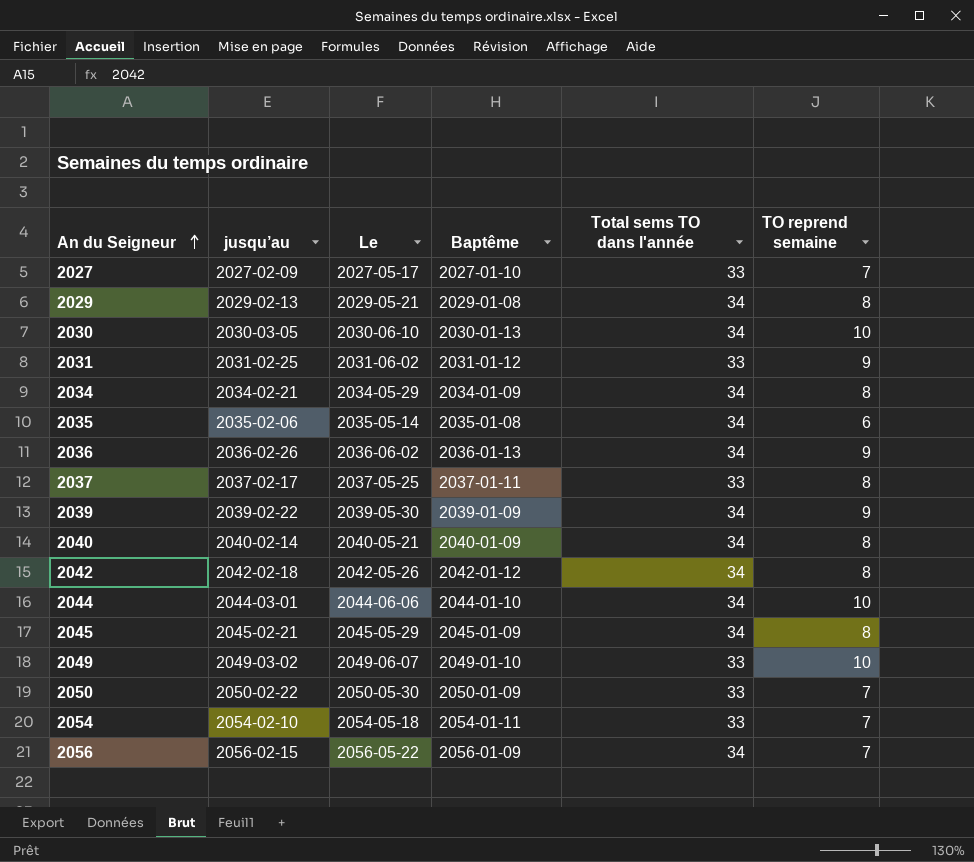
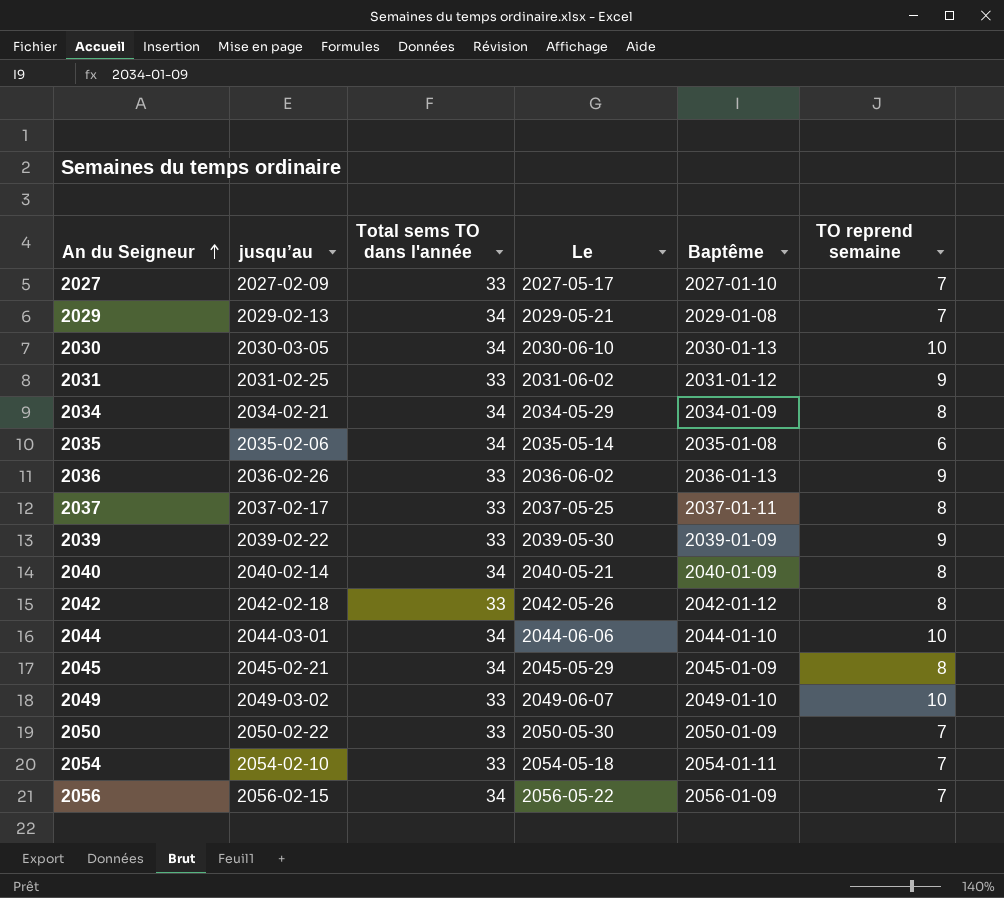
column Total sems TO dans l'année | position: 5 -> 3
2029 | TO reprend semaine: 8 -> 7
2036 | Total sems TO dans l'année: 34 -> 33
2039 | Total sems TO dans l'année: 34 -> 33
2042 | Total sems TO dans l'année: 34 -> 33

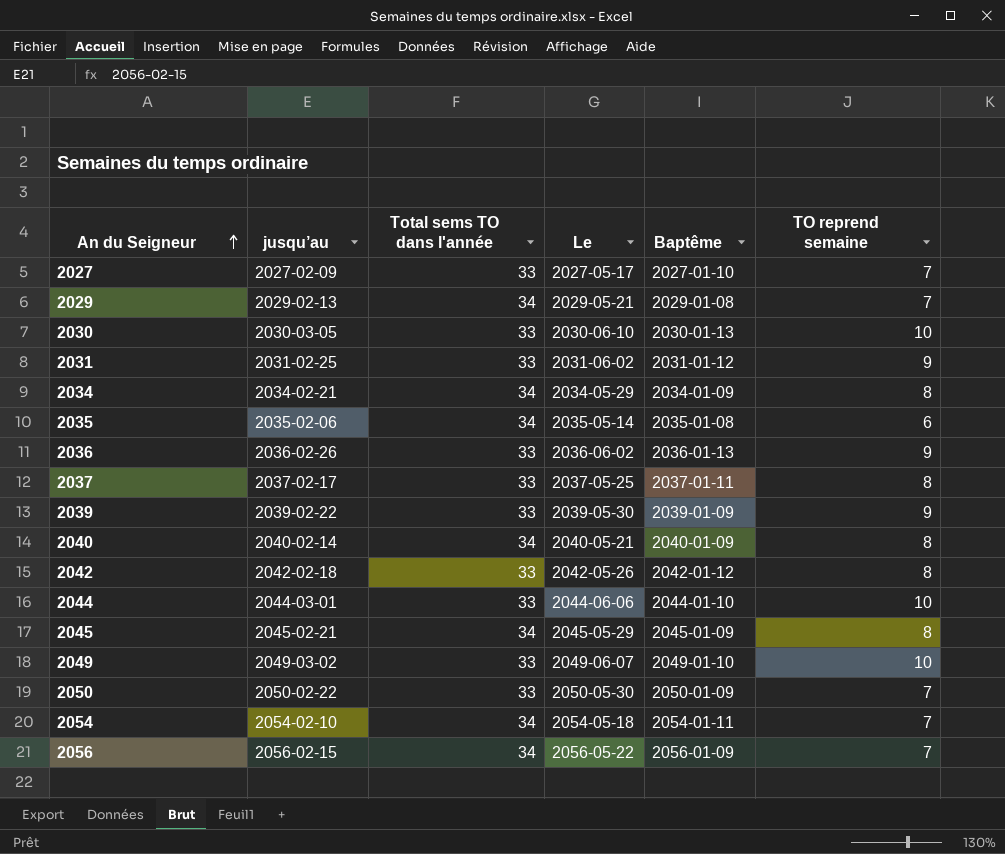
2030 | Total sems TO dans l'année: 34 -> 33
2044 | Total sems TO dans l'année: 34 -> 33
2054 | Total sems TO dans l'année: 33 -> 34

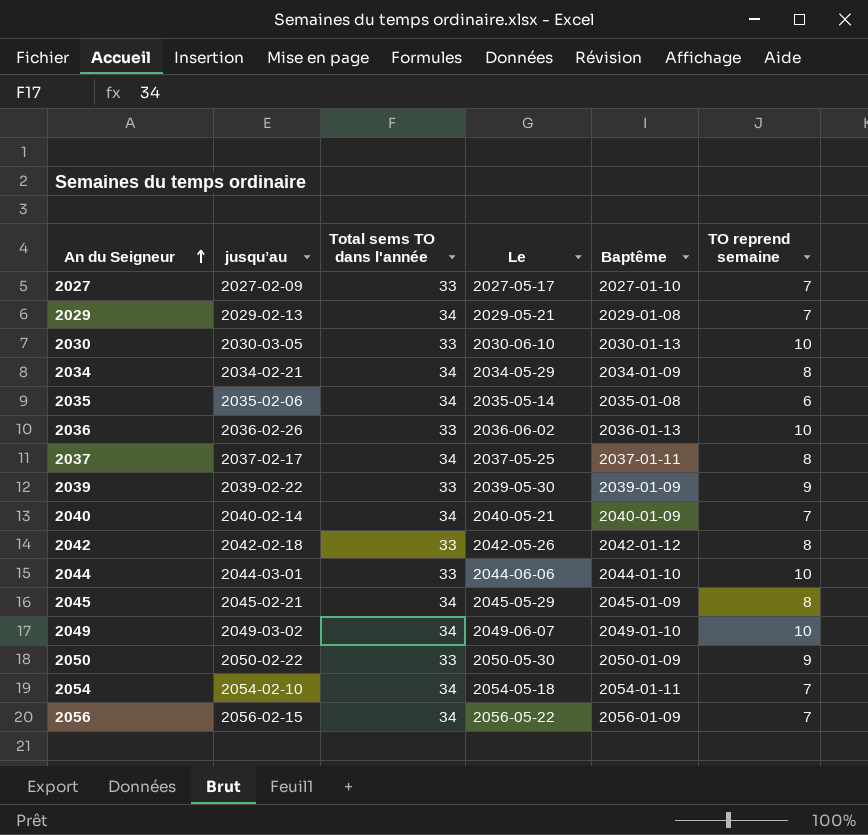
row 2031: 2031-02-25 | 33 | 2031-06-02 | 2031-01-12 | 9 -> none
2036 | TO reprend semaine: 9 -> 10
2037 | Total sems TO dans l'année: 33 -> 34
2040 | TO reprend semaine: 8 -> 7
2049 | Total sems TO dans l'année: 33 -> 34
2050 | TO reprend semaine: 7 -> 9

